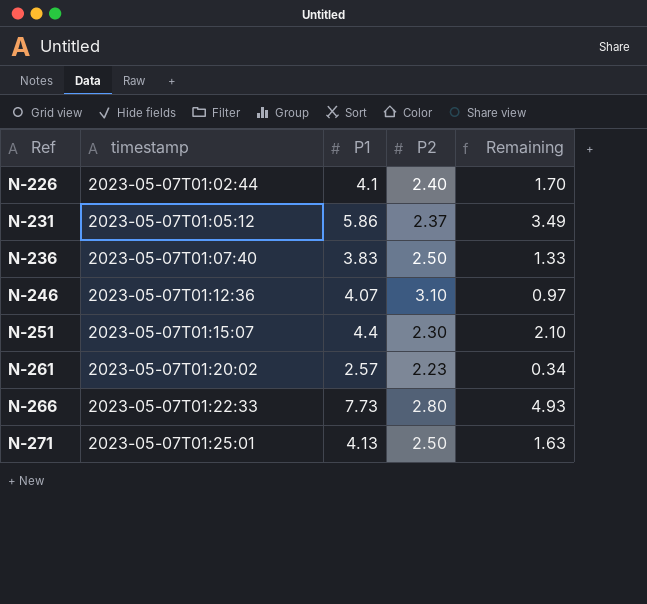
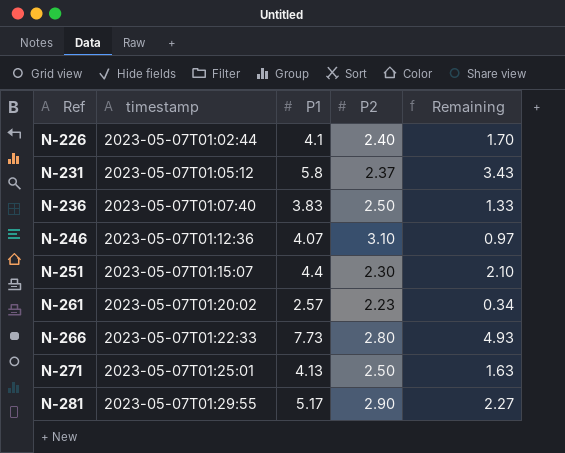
N-231 | P1: 5.86 -> 5.8
N-231 | Remaining: 3.49 -> 3.43
row N-281: none -> 2023-05-07T01:29:55 | 5.17 | 2.90 | 2.27

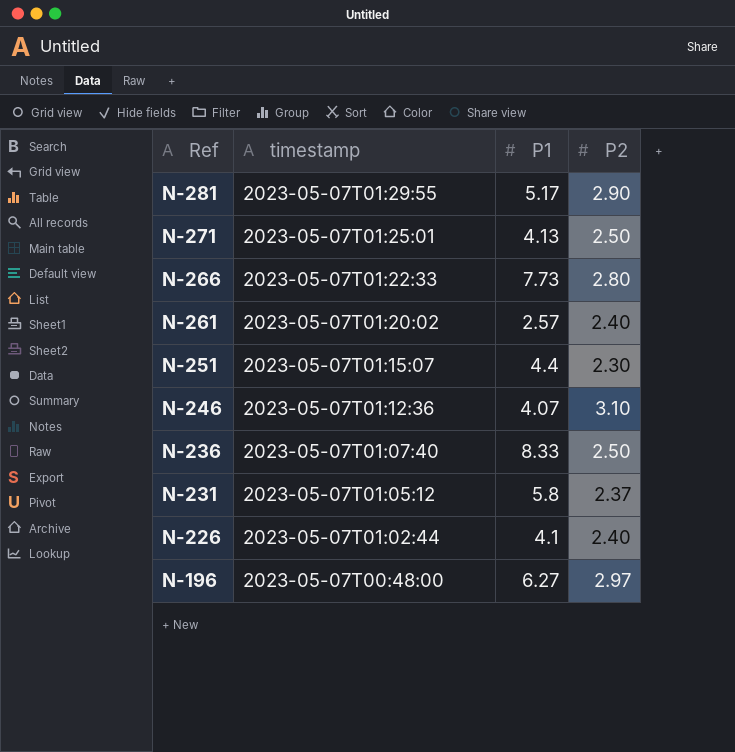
row order: Ref ascending -> Ref descending
column Remaining | formula: [P1] - [P2] -> none
N-261 | P2: 2.23 -> 2.40
N-236 | P1: 3.83 -> 8.33
row N-196: none -> 2023-05-07T00:48:00 | 6.27 | 2.97

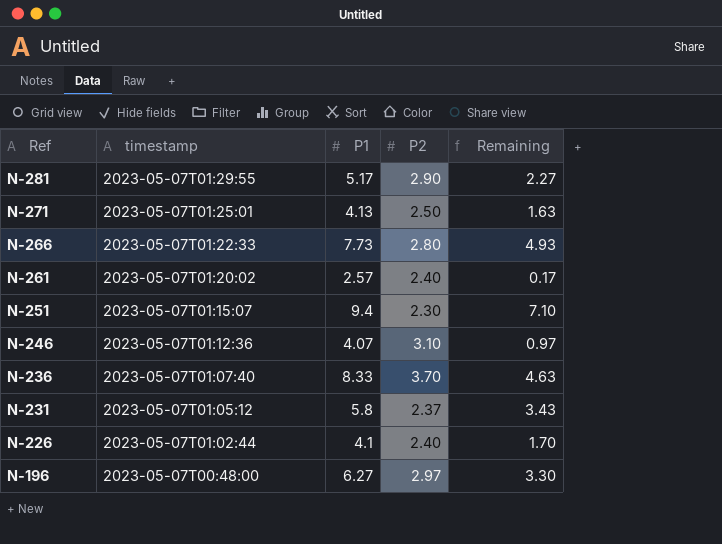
column Remaining | formula: none -> [P1] - [P2]
N-251 | P1: 4.4 -> 9.4
N-236 | P2: 2.50 -> 3.70

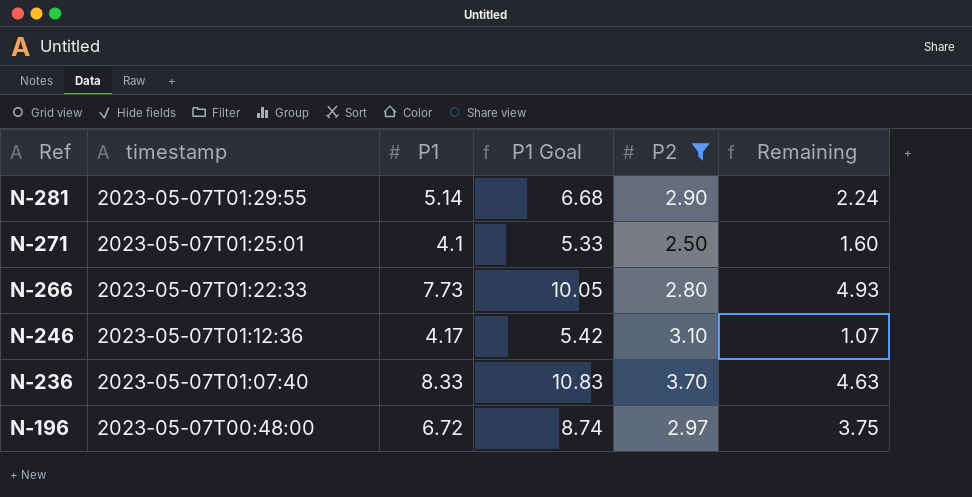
filter: none -> P2 >= 2.50
column P1 Goal | formula: none -> [P1] * 1.3
N-281 | P1: 5.17 -> 5.14
N-281 | Remaining: 2.27 -> 2.24
N-271 | P1: 4.13 -> 4.1
N-271 | Remaining: 1.63 -> 1.60
N-246 | P1: 4.07 -> 4.17
N-246 | Remaining: 0.97 -> 1.07
N-196 | P1: 6.27 -> 6.72
N-196 | Remaining: 3.30 -> 3.75

